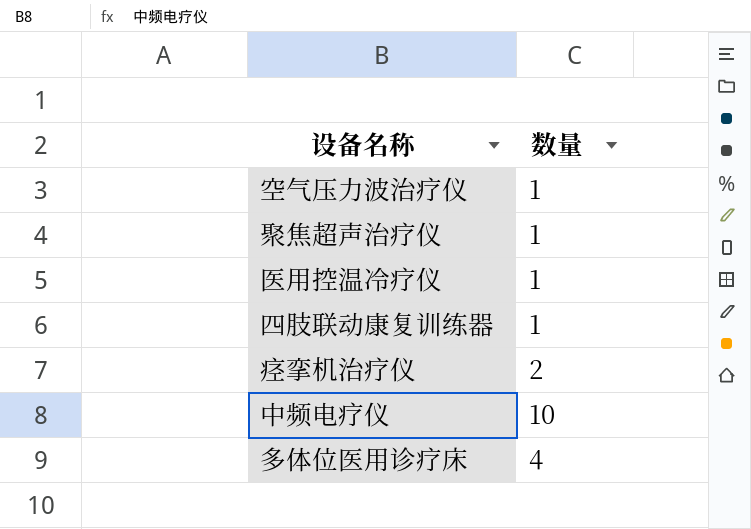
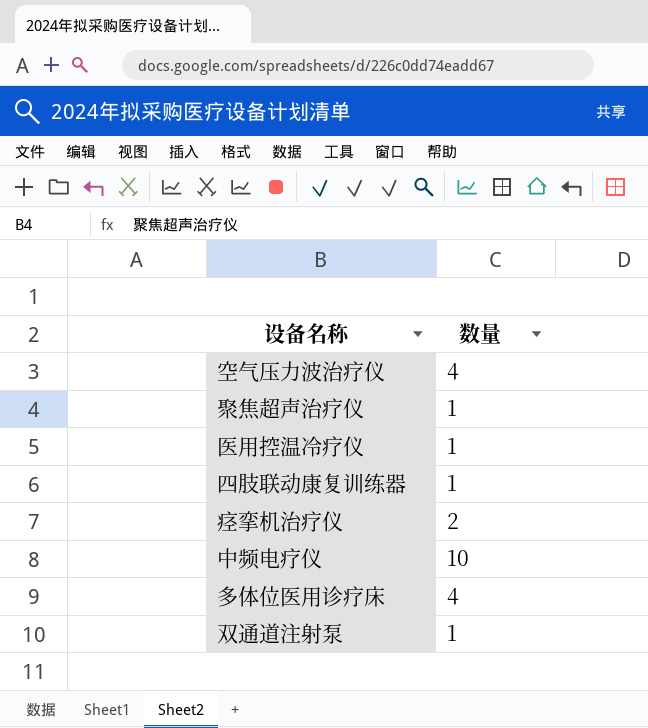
空气压力波治疗仪 | 数量: 1 -> 4
row 双通道注射泵: none -> 1

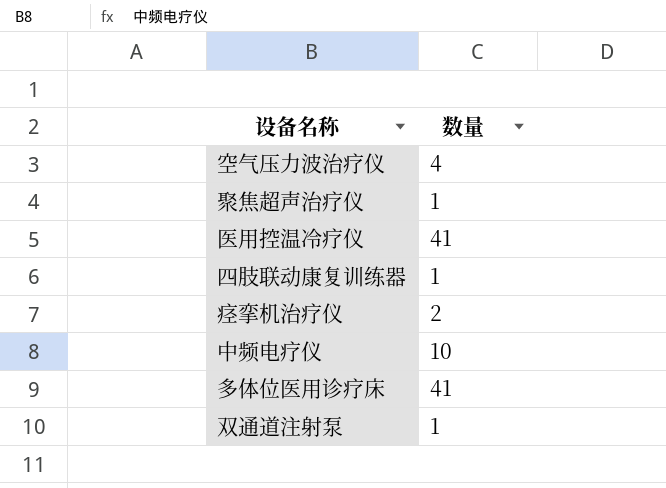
医用控温冷疗仪 | 数量: 1 -> 41
多体位医用诊疗床 | 数量: 4 -> 41

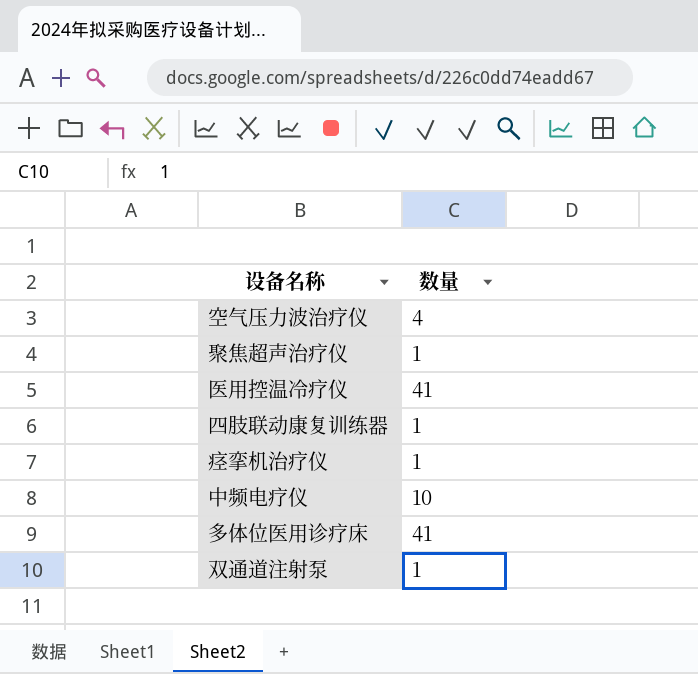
痉挛机治疗仪 | 数量: 2 -> 1

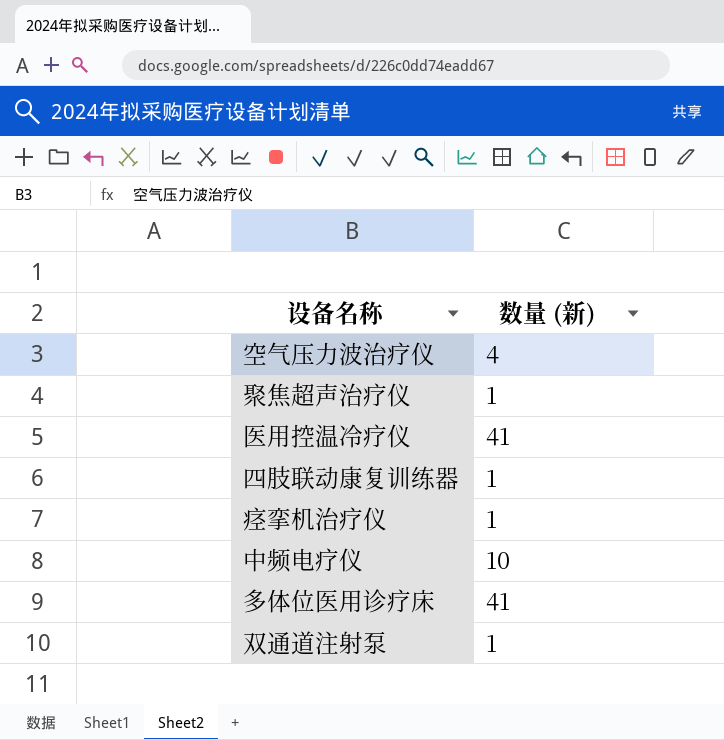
column name: 数量 -> 数量 (新)

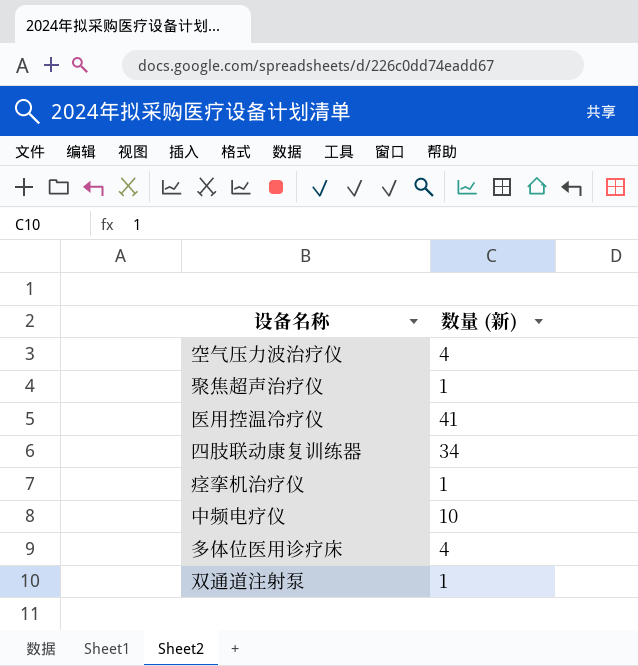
四肢联动康复训练器 | 数量 (新): 1 -> 34
多体位医用诊疗床 | 数量 (新): 41 -> 4

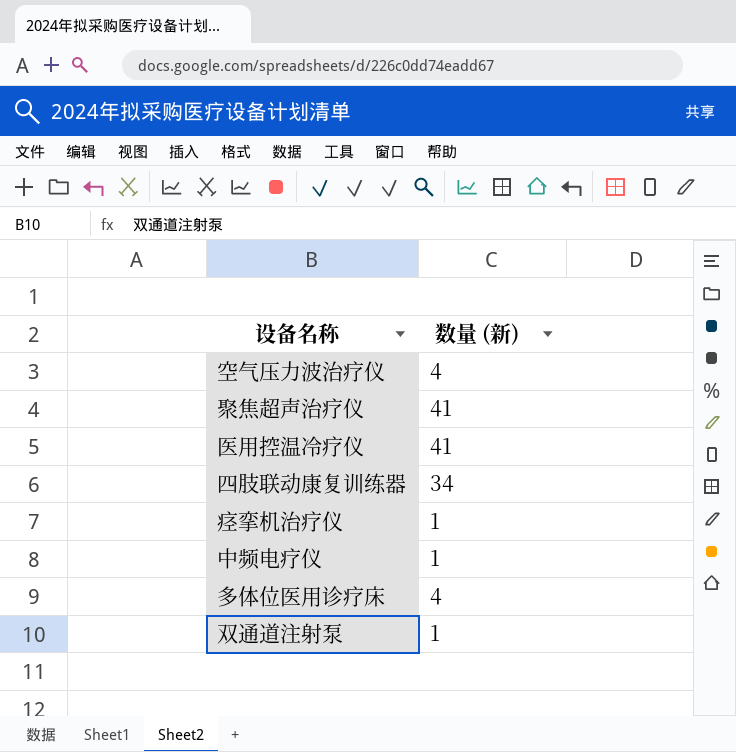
聚焦超声治疗仪 | 数量 (新): 1 -> 41
中频电疗仪 | 数量 (新): 10 -> 1

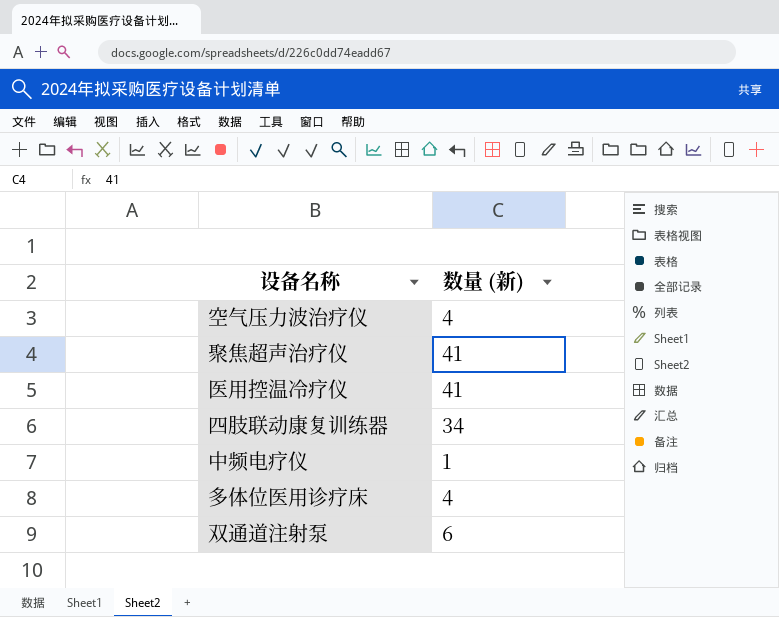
row 痉挛机治疗仪: 1 -> none
双通道注射泵 | 数量 (新): 1 -> 6

